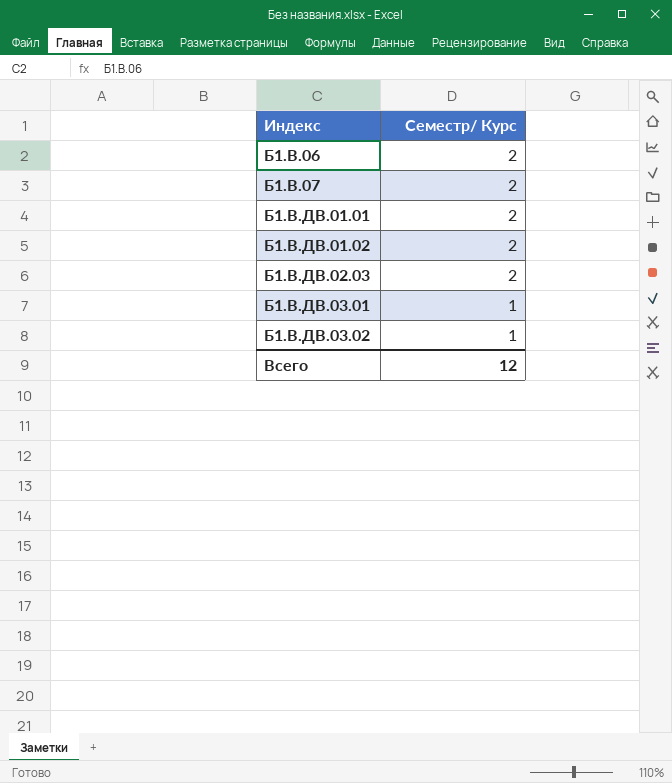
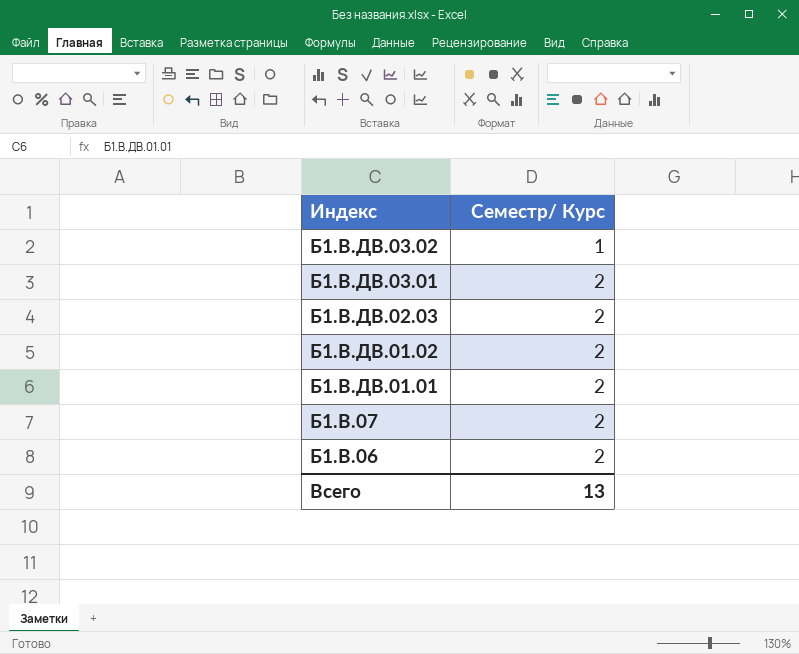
row order: Индекс ascending -> Индекс descending
Б1.В.ДВ.03.01 | Семестр/ Курс: 1 -> 2
Всего | Семестр/ Курс: 12 -> 13

